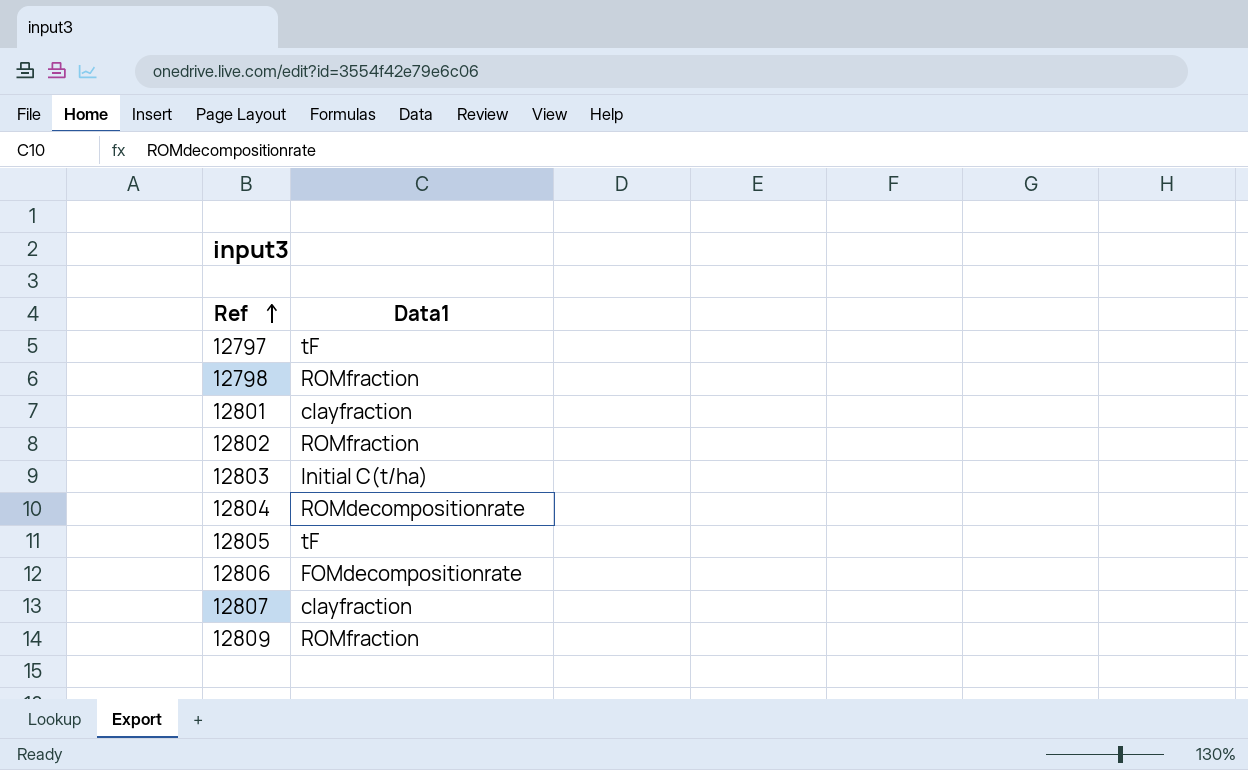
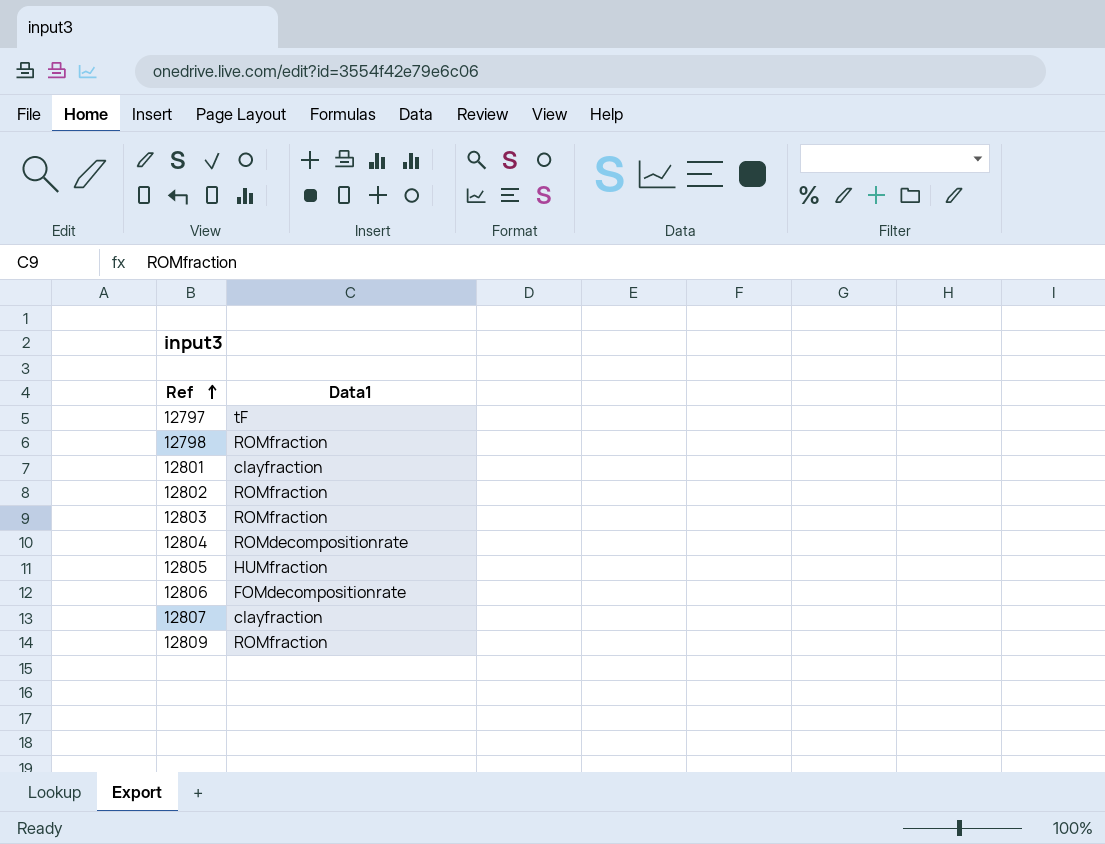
12803 | Data1: Initial C(t/ha) -> ROMfraction
12805 | Data1: tF -> HUMfraction

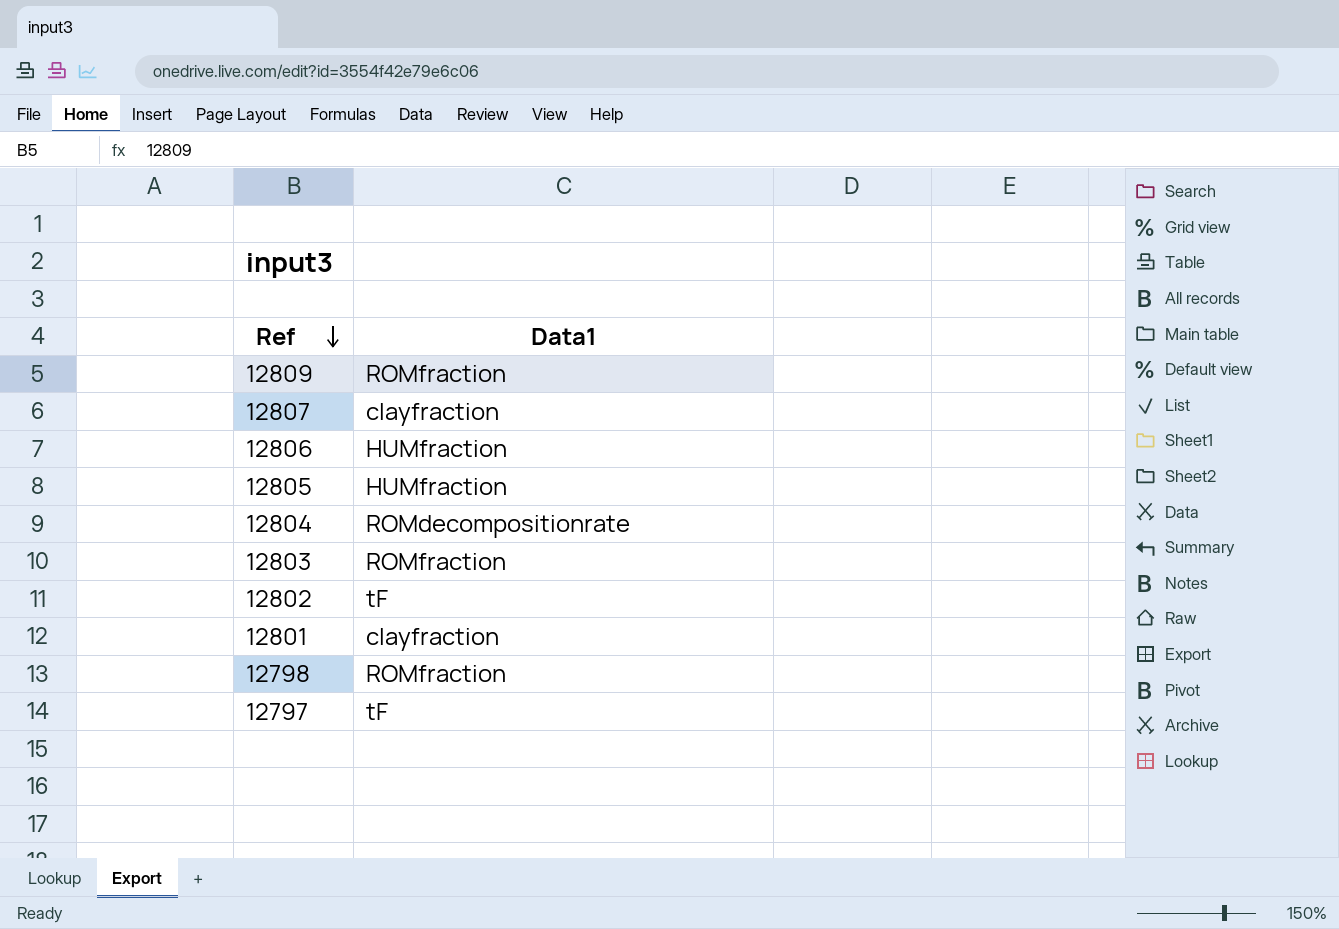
row order: Ref ascending -> Ref descending
12806 | Data1: FOMdecompositionrate -> HUMfraction
12802 | Data1: ROMfraction -> tF

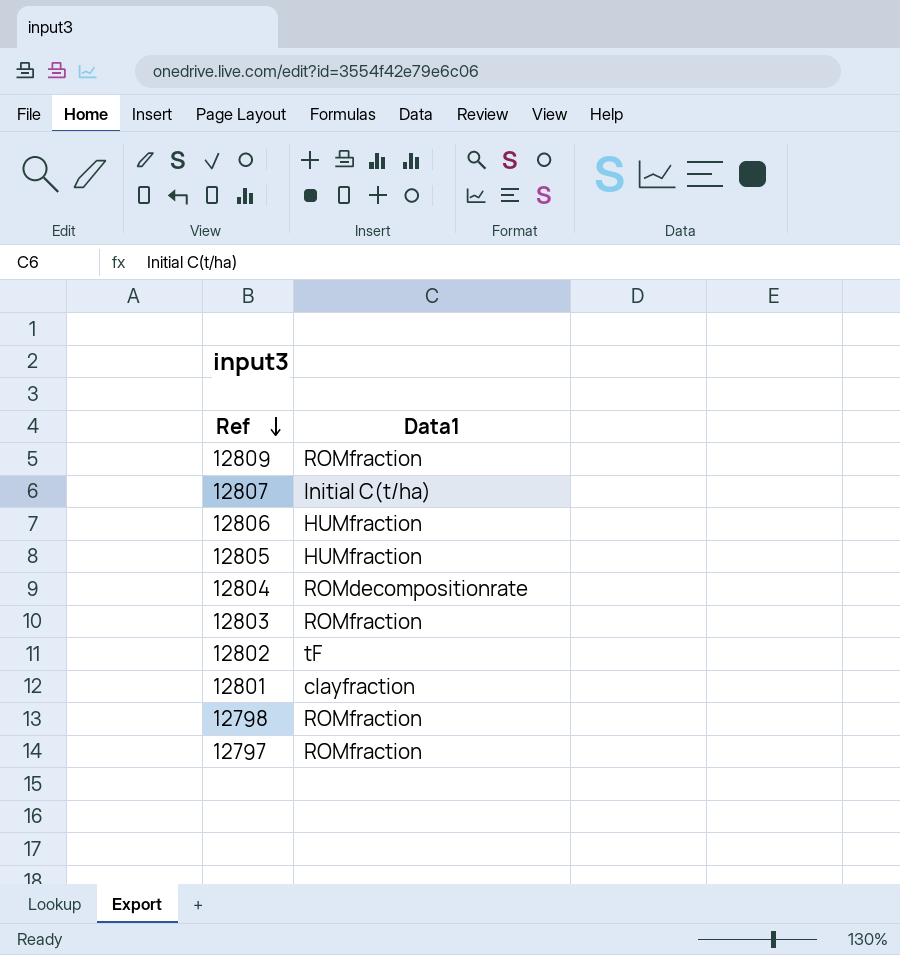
12807 | Data1: clayfraction -> Initial C(t/ha)
12797 | Data1: tF -> ROMfraction

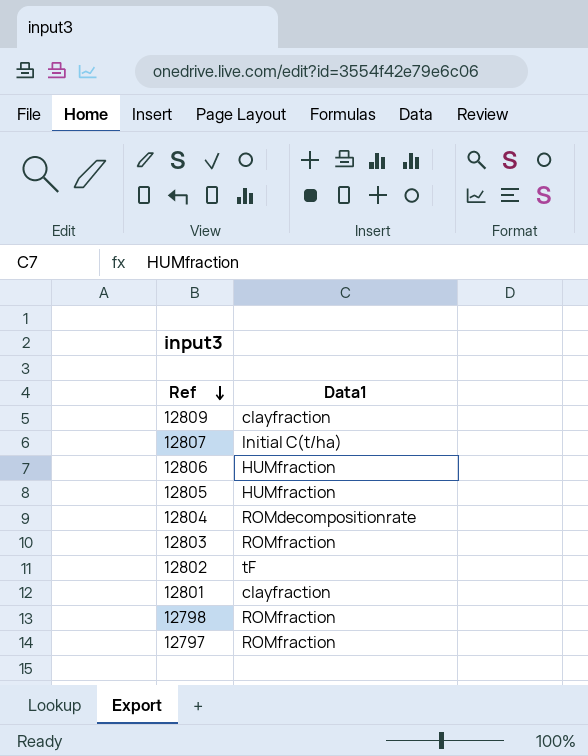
12809 | Data1: ROMfraction -> clayfraction

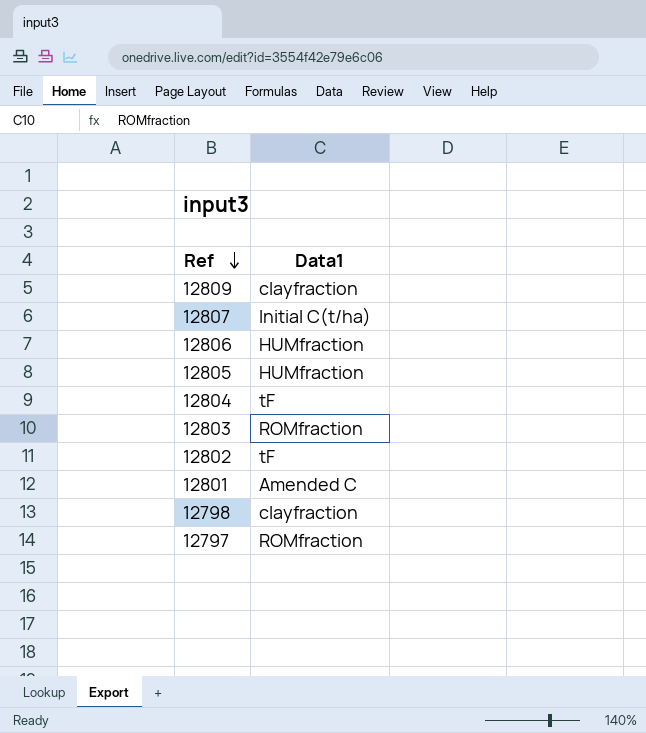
12804 | Data1: ROMdecompositionrate -> tF
12801 | Data1: clayfraction -> Amended C
12798 | Data1: ROMfraction -> clayfraction

